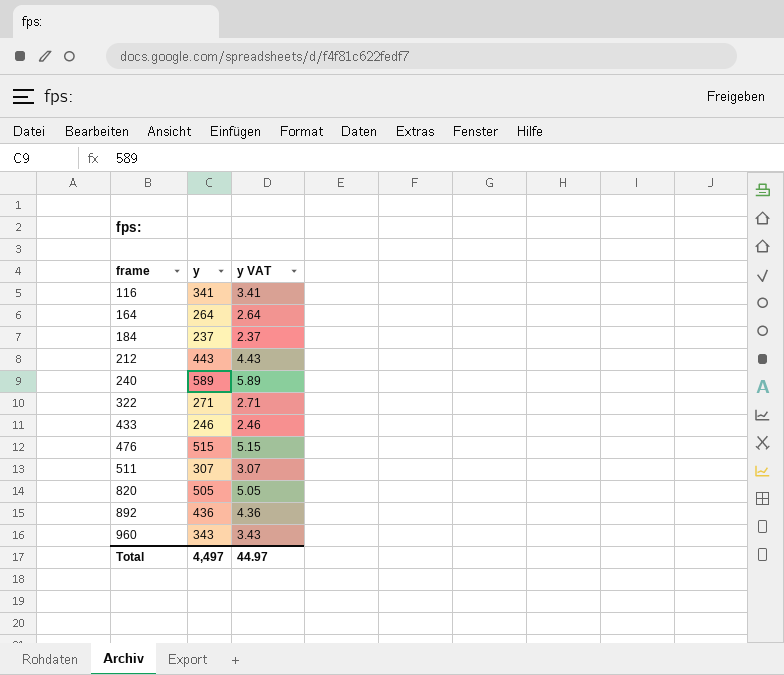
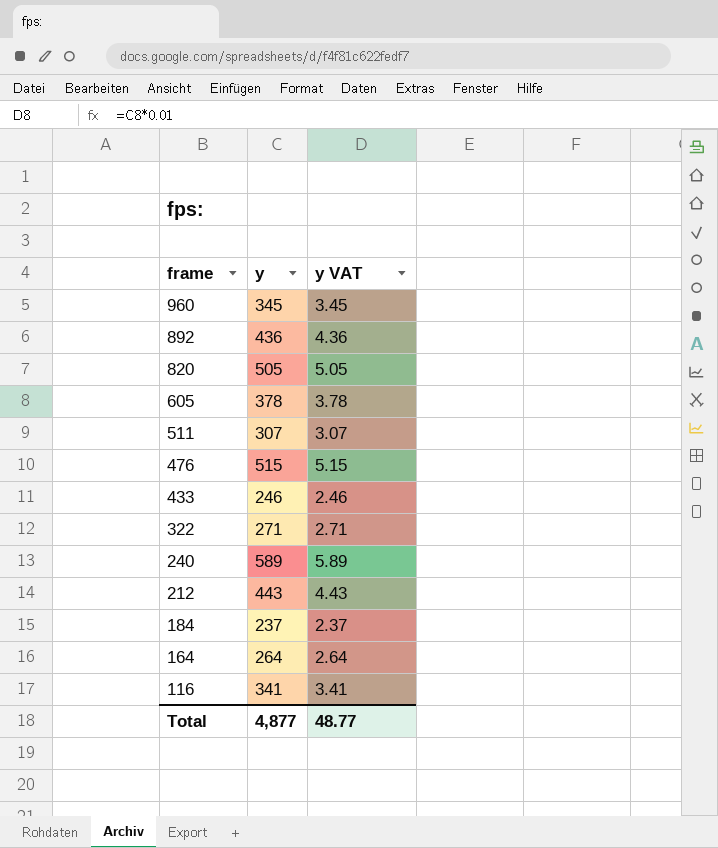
row order: frame ascending -> frame descending
960 | y: 343 -> 345
960 | y VAT: 3.43 -> 3.45
row 605: none -> 378 | 3.78
Total | y: 4,497 -> 4,877
Total | y VAT: 44.97 -> 48.77

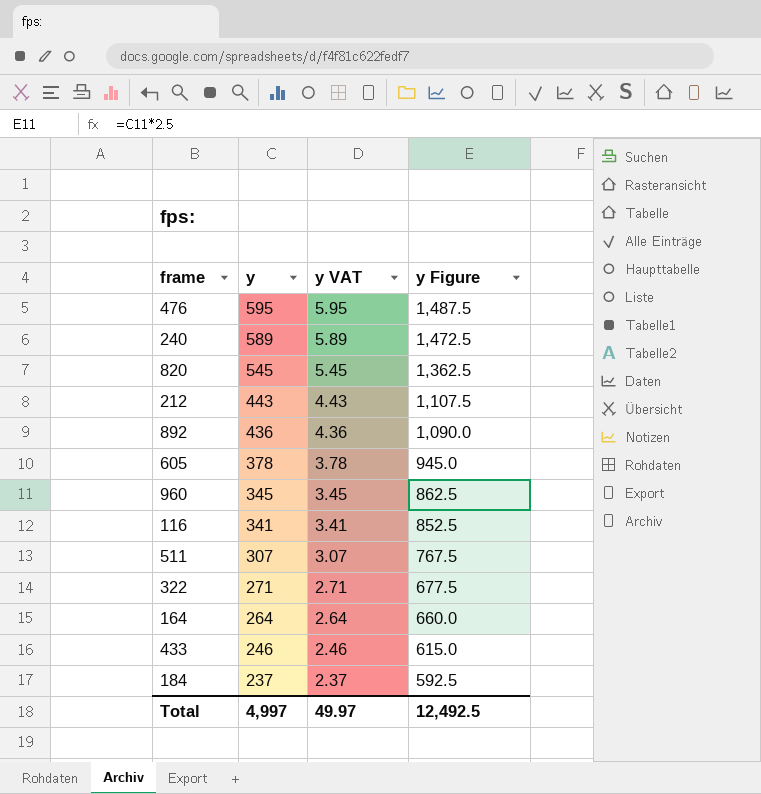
row order: frame descending -> y descending
column y Figure | formula: none -> [y] * 2.5
476 | y: 515 -> 595
476 | y VAT: 5.15 -> 5.95
820 | y: 505 -> 545
820 | y VAT: 5.05 -> 5.45
Total | y: 4,877 -> 4,997
Total | y VAT: 48.77 -> 49.97

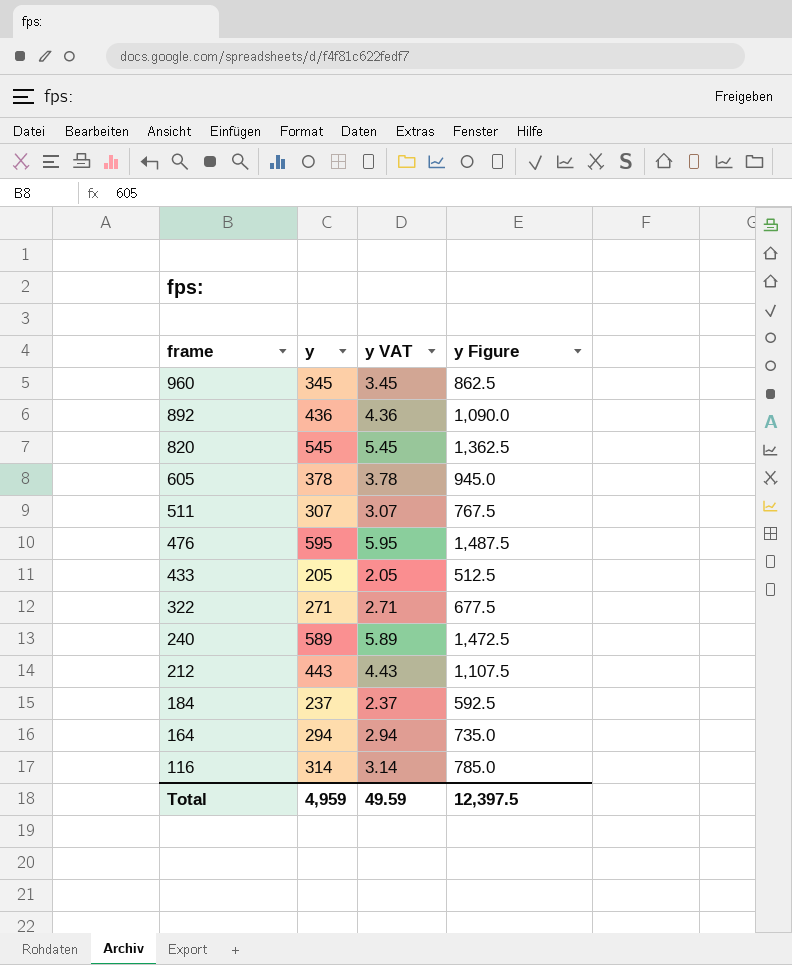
row order: y descending -> frame descending
433 | y: 246 -> 205
433 | y VAT: 2.46 -> 2.05
433 | y Figure: 615.0 -> 512.5
164 | y: 264 -> 294
164 | y VAT: 2.64 -> 2.94
164 | y Figure: 660.0 -> 735.0
116 | y: 341 -> 314
116 | y VAT: 3.41 -> 3.14
116 | y Figure: 852.5 -> 785.0
Total | y: 4,997 -> 4,959
Total | y VAT: 49.97 -> 49.59
Total | y Figure: 12,492.5 -> 12,397.5

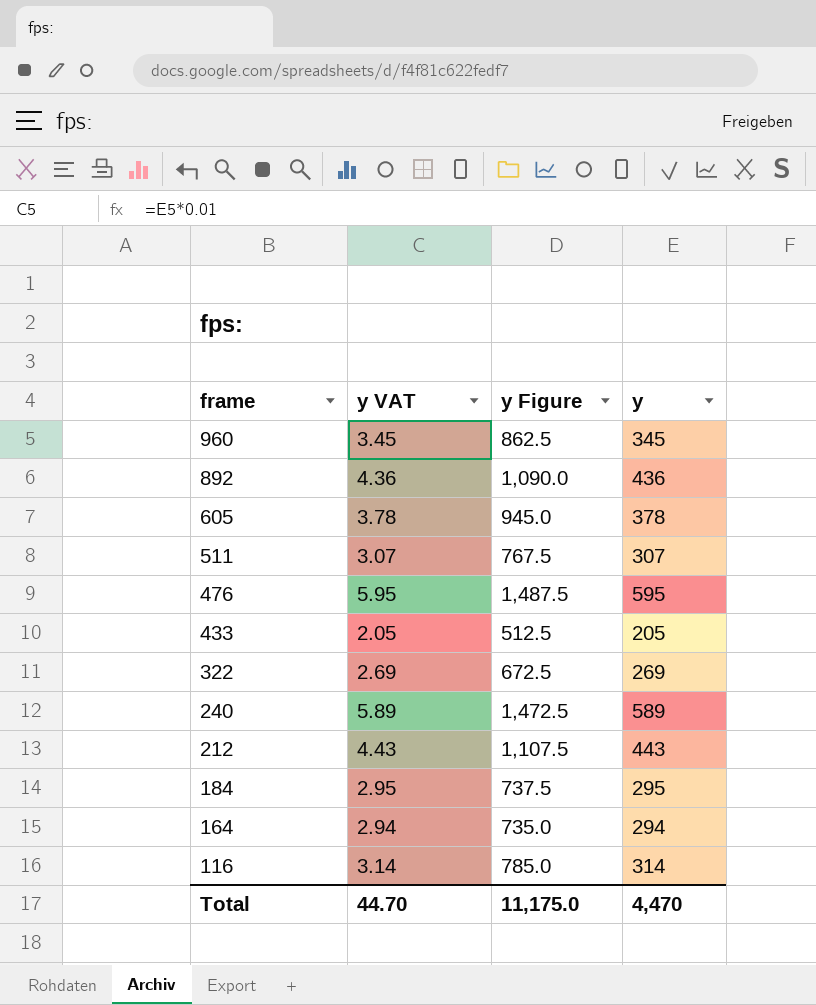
column y | position: 2 -> 4
row 820: 545 | 5.45 | 1,362.5 -> none
322 | y VAT: 2.71 -> 2.69
322 | y Figure: 677.5 -> 672.5
322 | y: 271 -> 269
184 | y VAT: 2.37 -> 2.95
184 | y Figure: 592.5 -> 737.5
184 | y: 237 -> 295
Total | y VAT: 49.59 -> 44.70
Total | y Figure: 12,397.5 -> 11,175.0
Total | y: 4,959 -> 4,470

